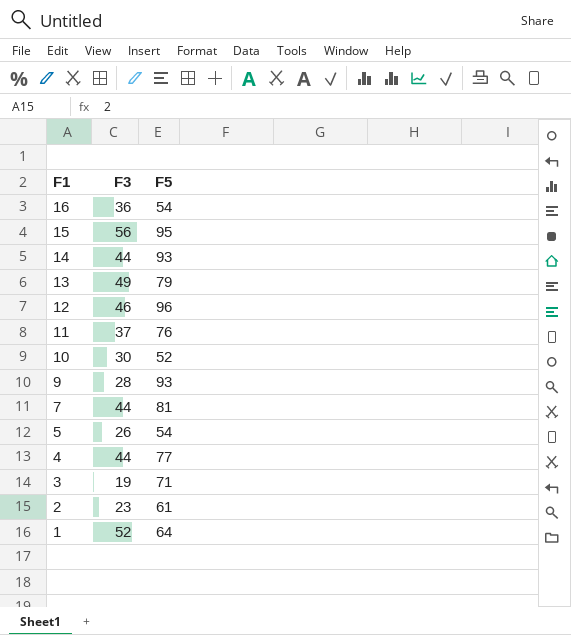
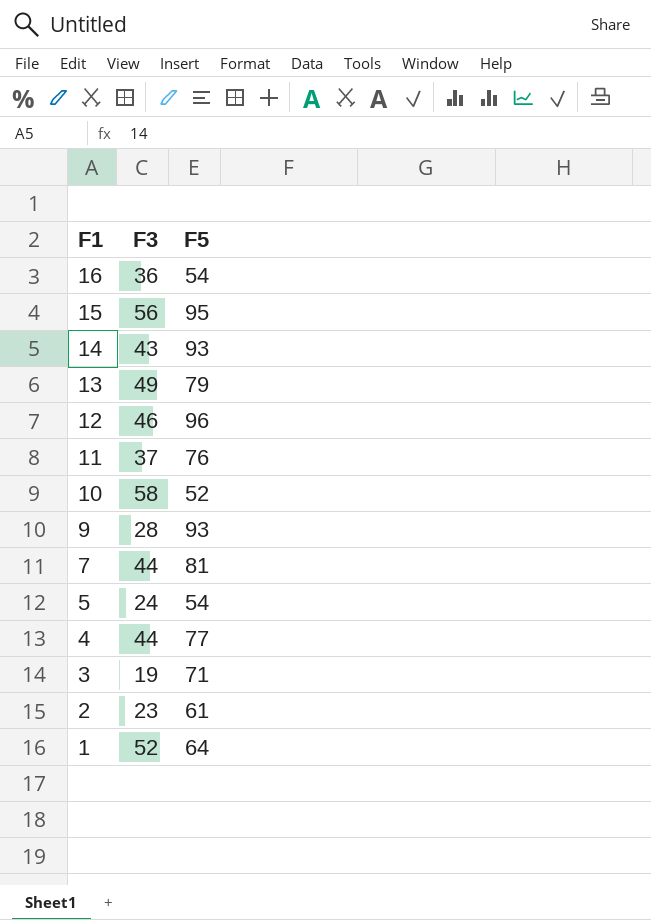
14 | F3: 44 -> 43
10 | F3: 30 -> 58
5 | F3: 26 -> 24

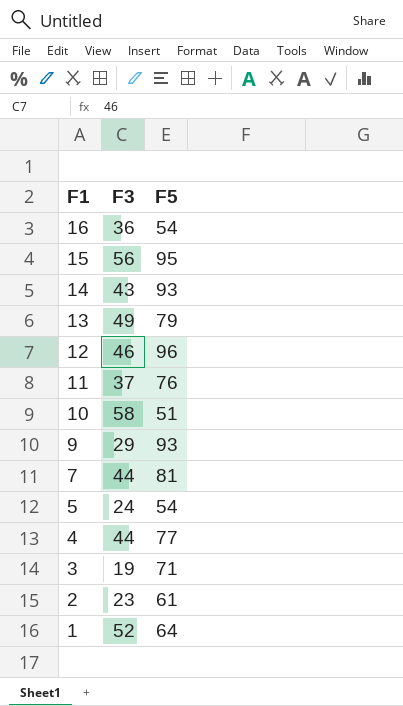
10 | F5: 52 -> 51
9 | F3: 28 -> 29

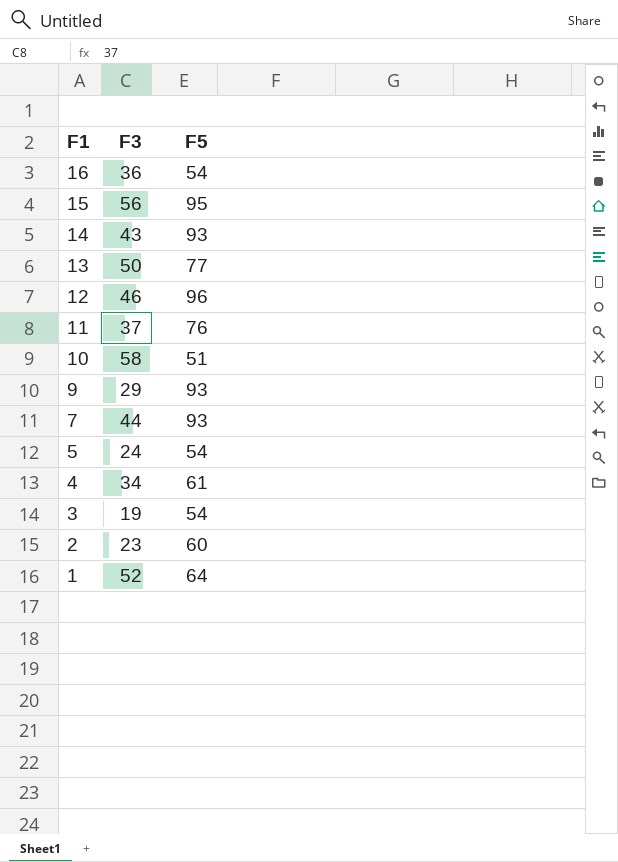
13 | F3: 49 -> 50
13 | F5: 79 -> 77
7 | F5: 81 -> 93
4 | F3: 44 -> 34
4 | F5: 77 -> 61
3 | F5: 71 -> 54
2 | F5: 61 -> 60

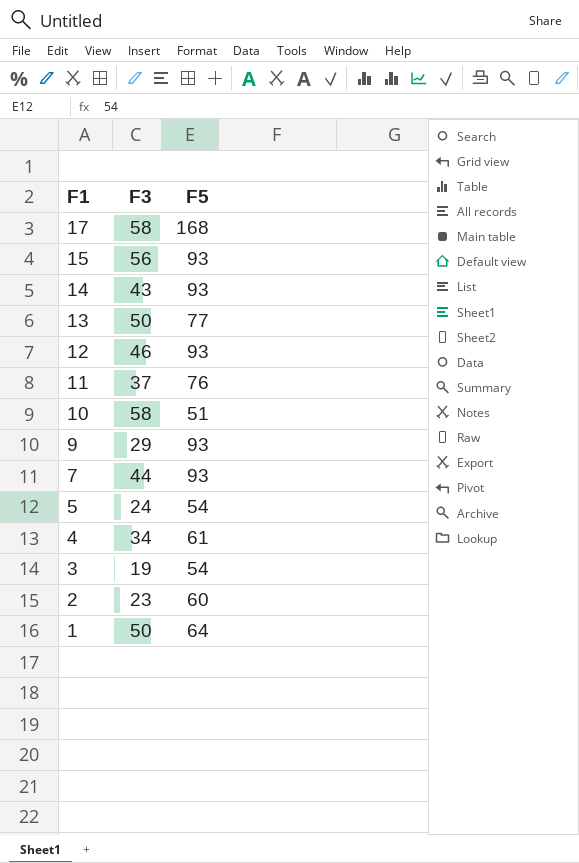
row 16: 36 | 54 -> none
row 17: none -> 58 | 168
15 | F5: 95 -> 93
12 | F5: 96 -> 93
1 | F3: 52 -> 50

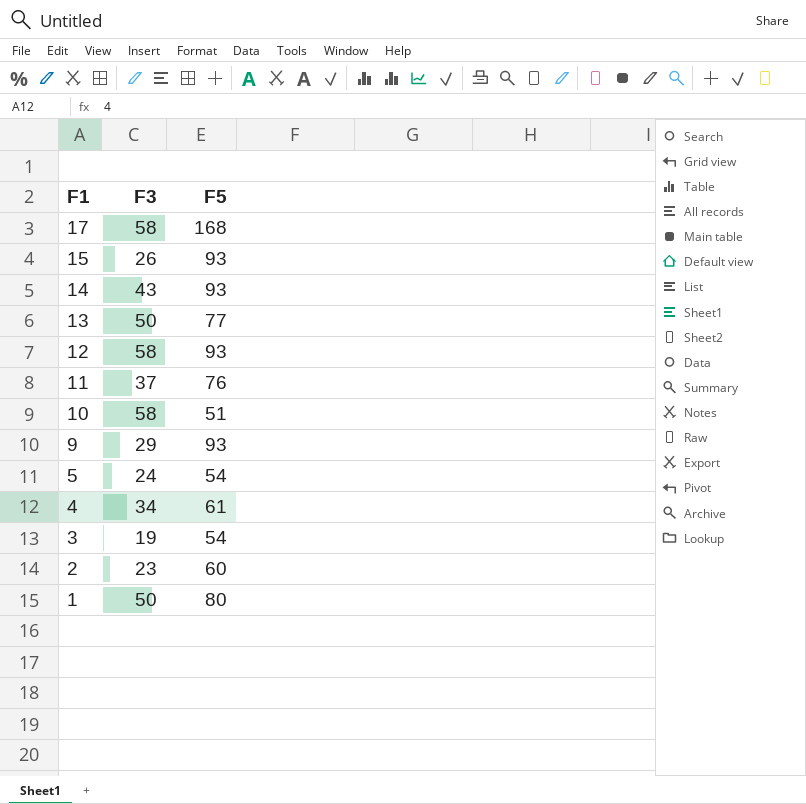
row 7: 44 | 93 -> none
15 | F3: 56 -> 26
12 | F3: 46 -> 58
1 | F5: 64 -> 80

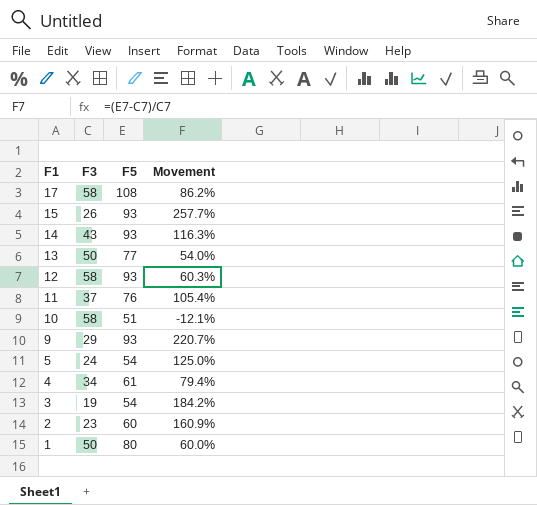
column Movement | formula: none -> ([F5] - [F3]) / [F3]
17 | F5: 168 -> 108

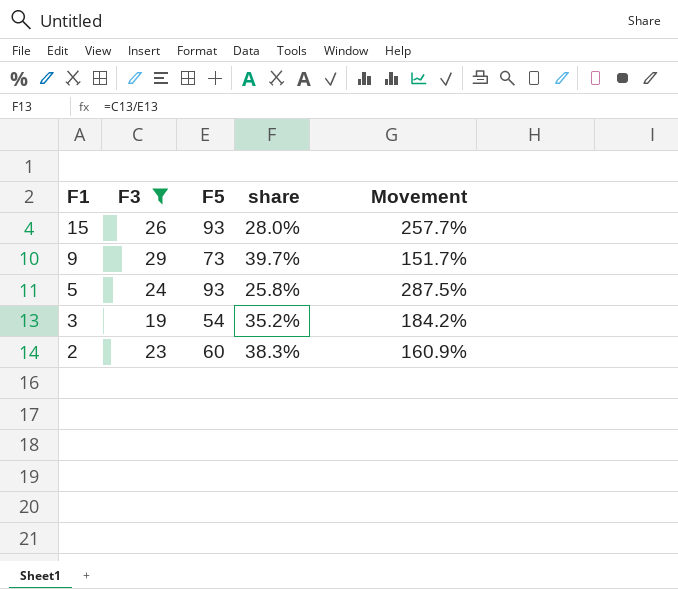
filter: none -> F3 <= 29
column share | formula: none -> [F3] / [F5]
9 | F5: 93 -> 73
9 | Movement: 220.7% -> 151.7%
5 | F5: 54 -> 93
5 | Movement: 125.0% -> 287.5%

